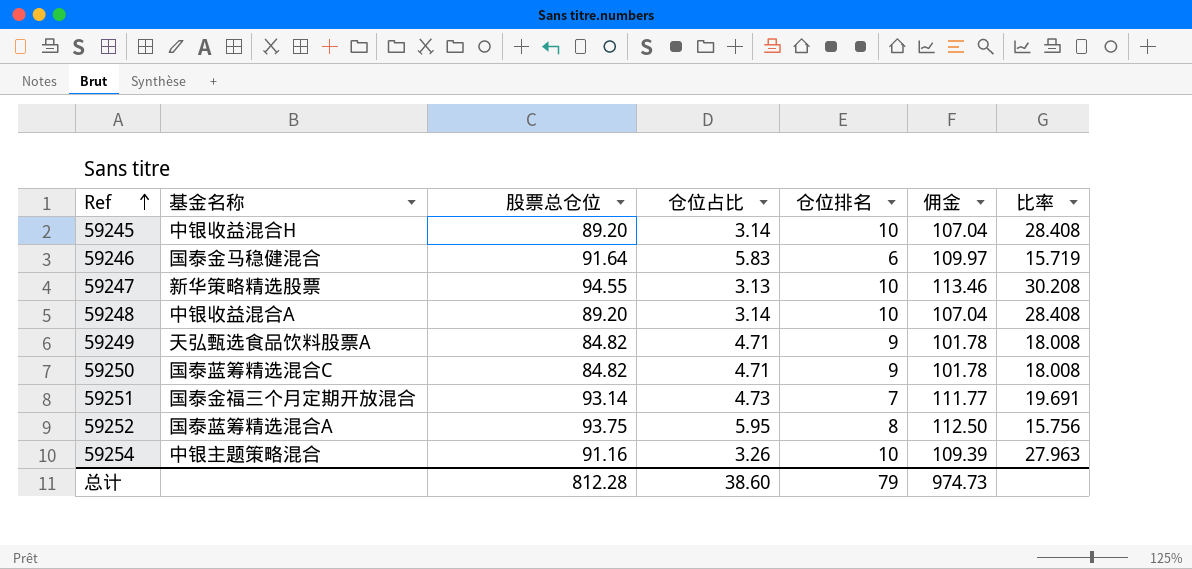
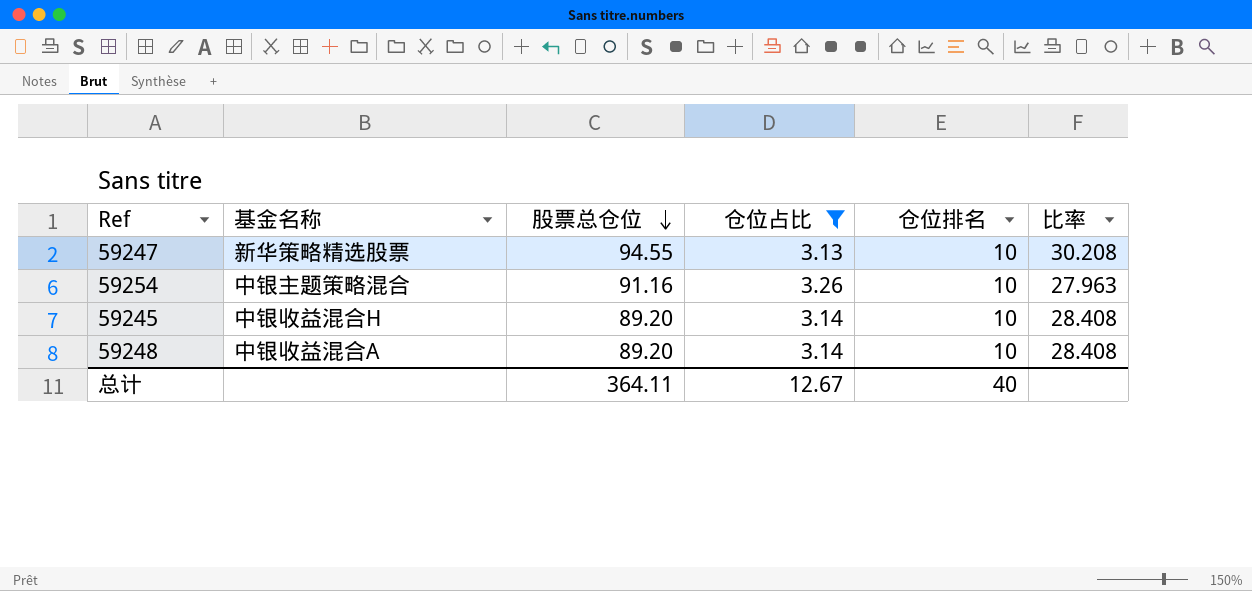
filter: none -> 仓位占比 <= 3.26
row order: Ref ascending -> 股票总仓位 descending
column 佣金 | formula: [股票总仓位] * 1.2 -> none
总计 | 股票总仓位: 812.28 -> 364.11
总计 | 仓位占比: 38.60 -> 12.67
总计 | 仓位排名: 79 -> 40

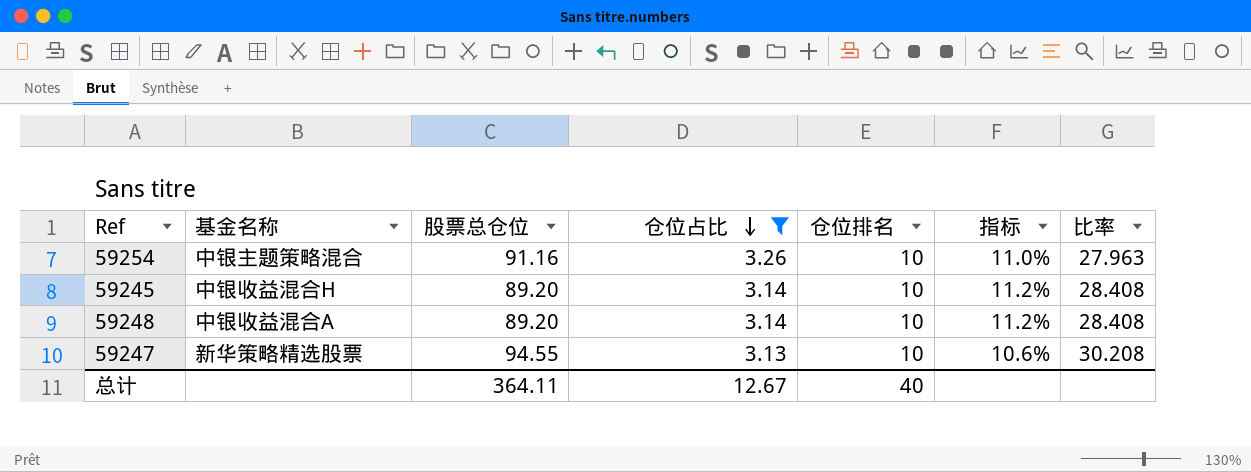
row order: 股票总仓位 descending -> 仓位占比 descending
column 指标 | formula: none -> [仓位排名] / [股票总仓位]

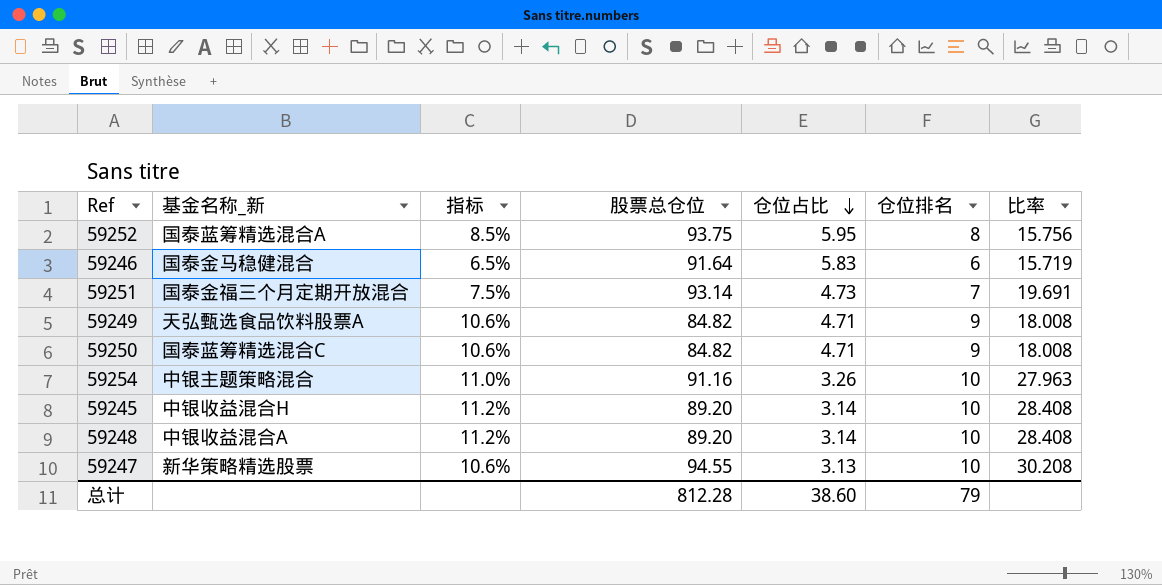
filter: 仓位占比 <= 3.26 -> none
column name: 基金名称 -> 基金名称_新
column 指标 | position: 6 -> 3
总计 | 股票总仓位: 364.11 -> 812.28
总计 | 仓位占比: 12.67 -> 38.60
总计 | 仓位排名: 40 -> 79

